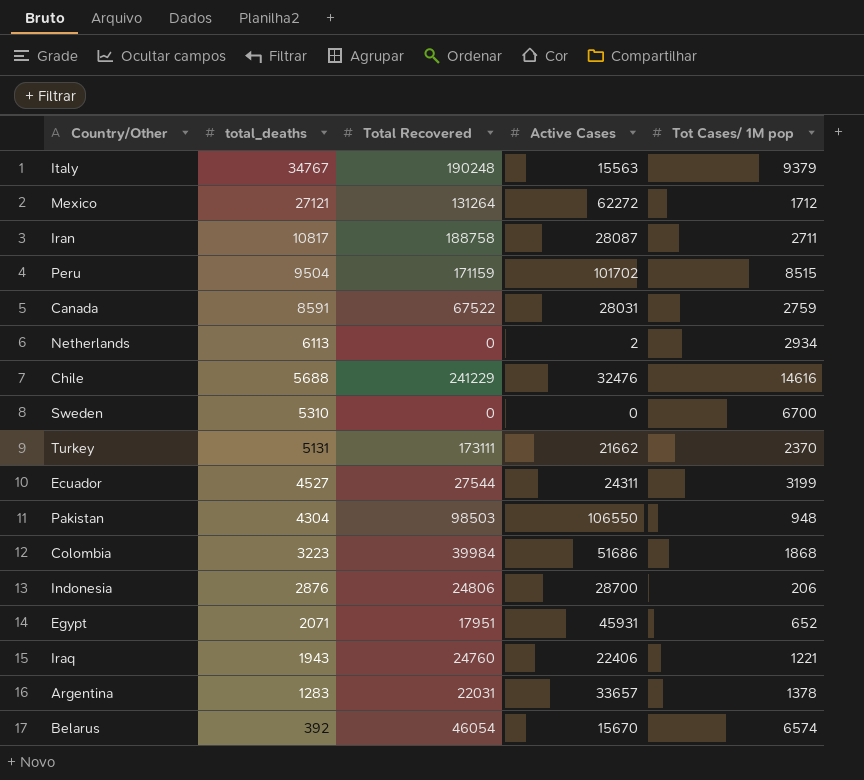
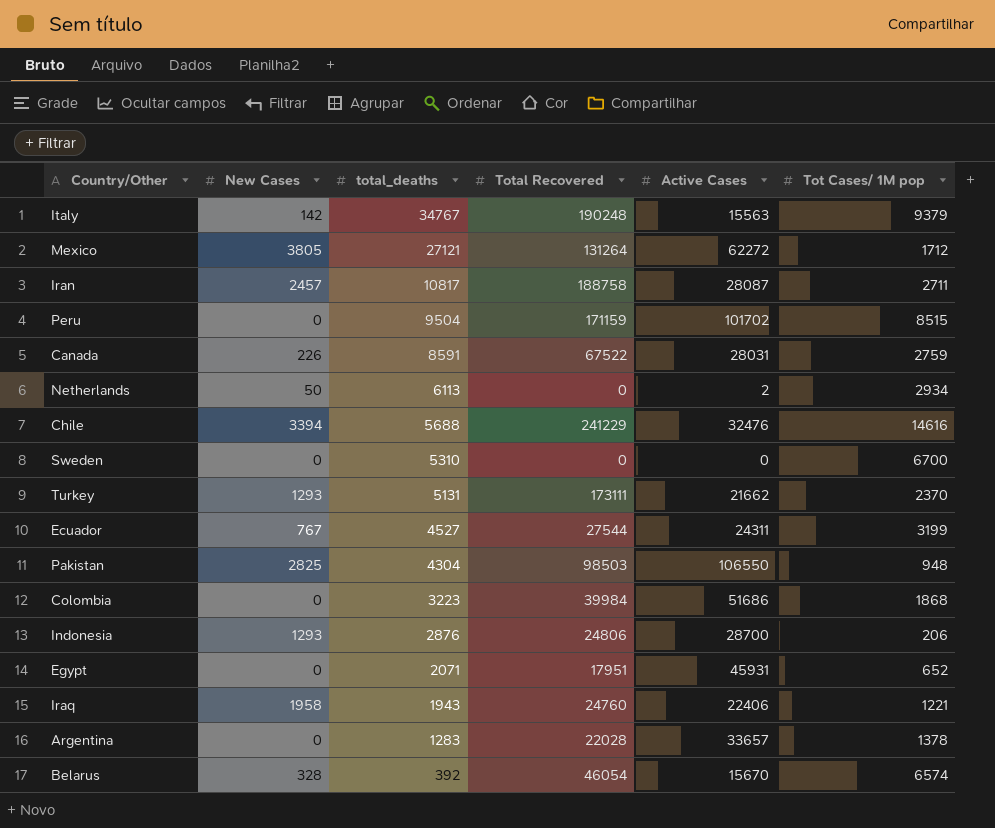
column New Cases | position: none -> 2
Argentina | Total Recovered: 22031 -> 22028

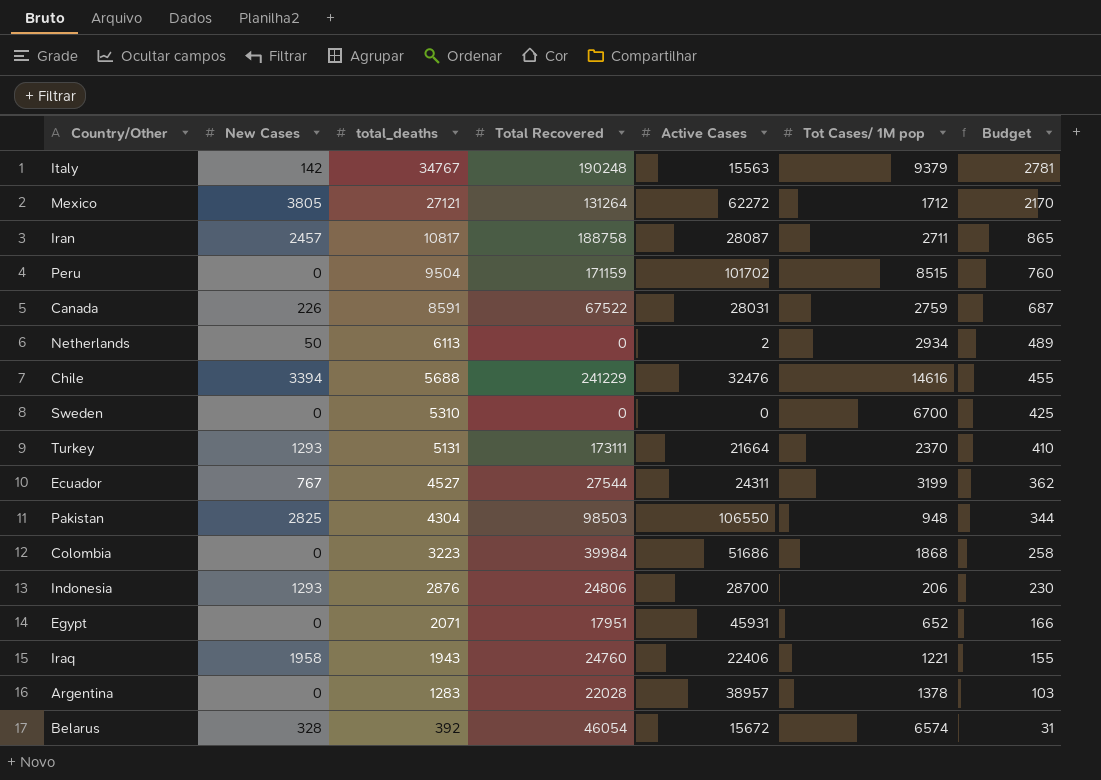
column Budget | formula: none -> [total_deaths] * 0.08
Turkey | Active Cases: 21662 -> 21664
Argentina | Active Cases: 33657 -> 38957
Belarus | Active Cases: 15670 -> 15672

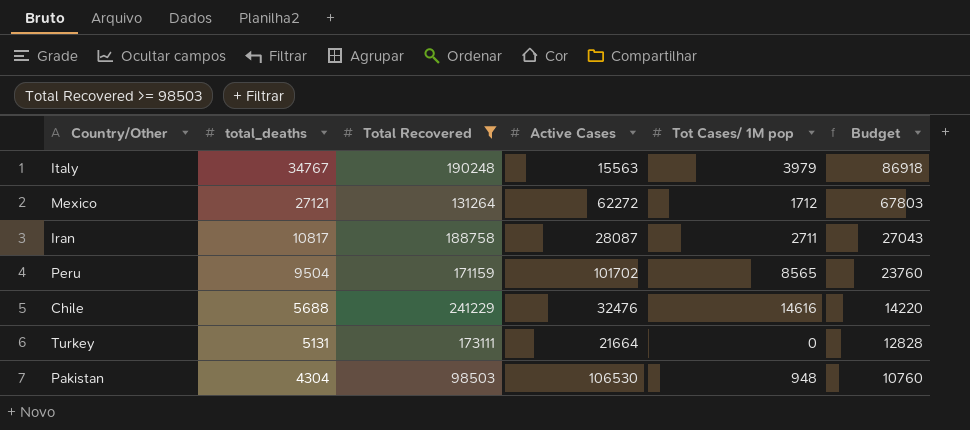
filter: none -> Total Recovered >= 98503
column New Cases | position: 2 -> none
column Budget | formula: [total_deaths] * 0.08 -> [total_deaths] * 2.5
Italy | Tot Cases/ 1M pop: 9379 -> 3979
Peru | Tot Cases/ 1M pop: 8515 -> 8565
Turkey | Tot Cases/ 1M pop: 2370 -> 0
Pakistan | Active Cases: 106550 -> 106530

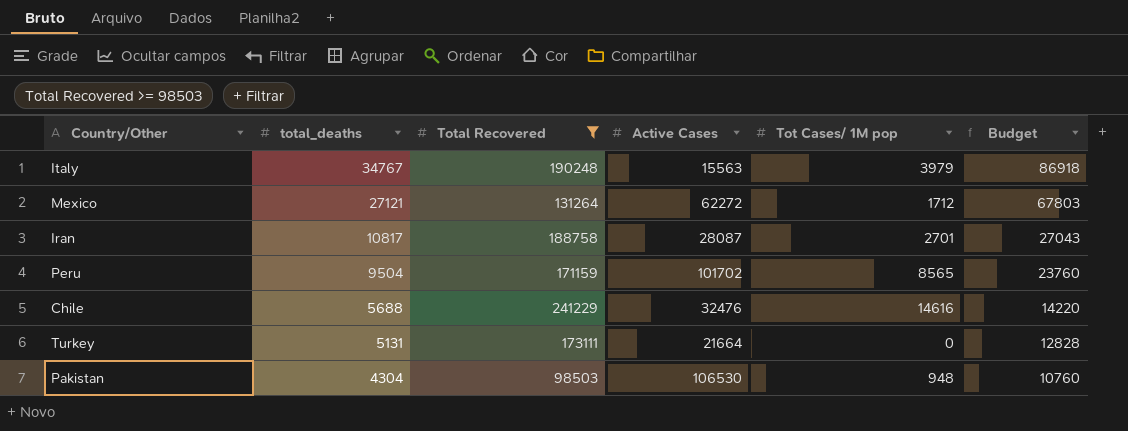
Iran | Tot Cases/ 1M pop: 2711 -> 2701

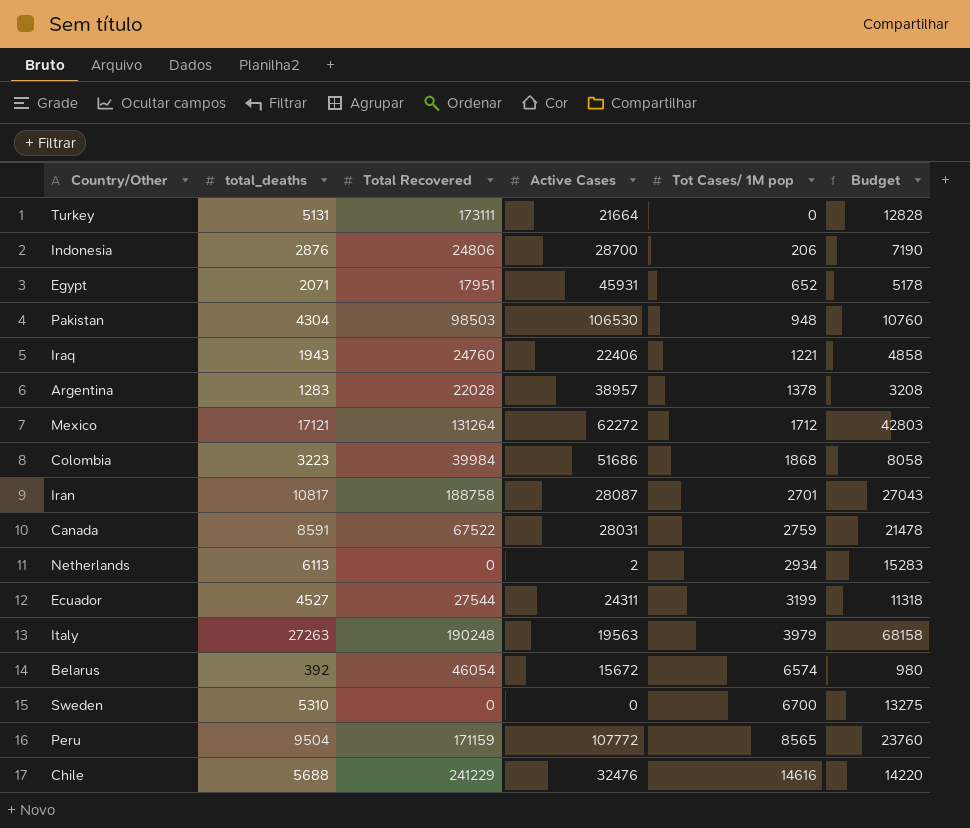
filter: Total Recovered >= 98503 -> none
row order: total_deaths descending -> Tot Cases/ 1M pop ascending
Mexico | total_deaths: 27121 -> 17121
Mexico | Budget: 67803 -> 42803
Italy | total_deaths: 34767 -> 27263
Italy | Active Cases: 15563 -> 19563
Italy | Budget: 86918 -> 68158
Peru | Active Cases: 101702 -> 107772

